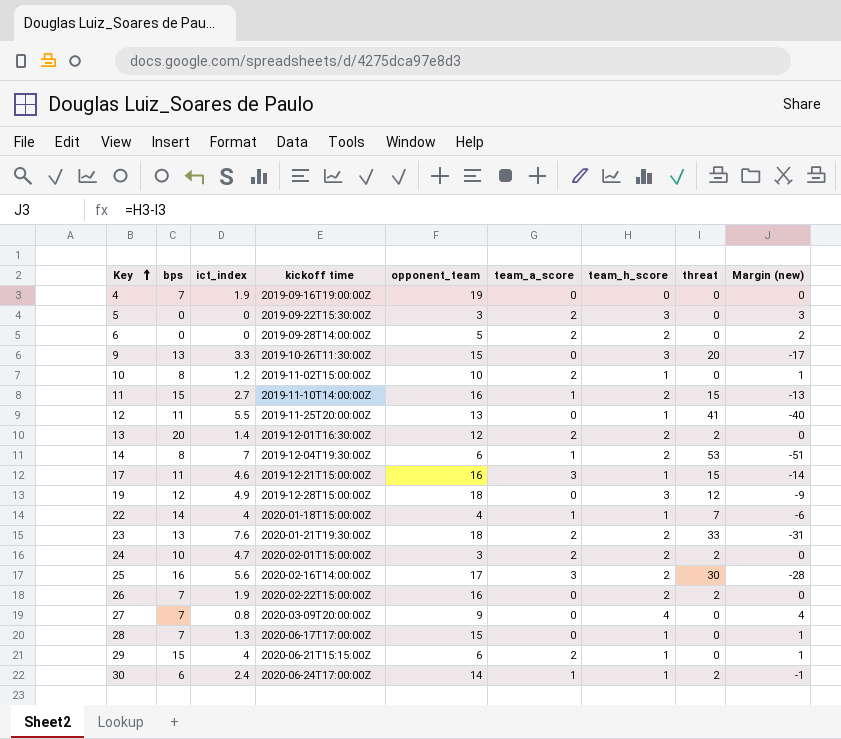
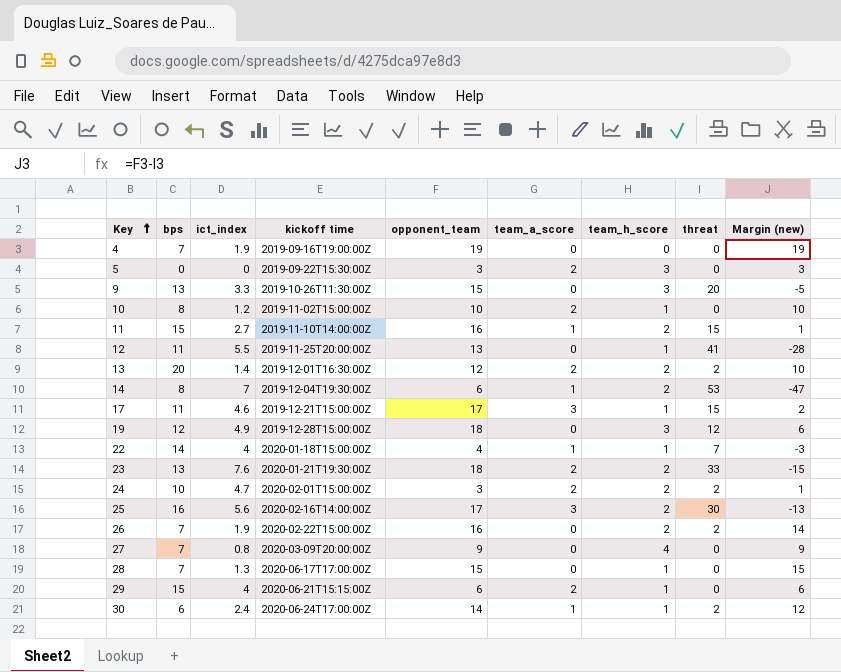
column Margin (new) | formula: [team_h_score] - [threat] -> [opponent_team] - [threat]
row 6: 0 | 0 | 2019-09-28T14:00:00Z | 5 | 2 | 2 | 0 | 2 -> none
17 | opponent_team: 16 -> 17

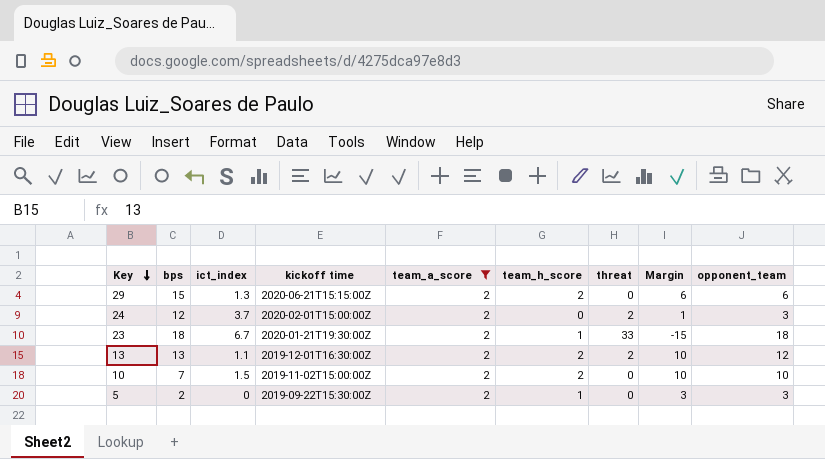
filter: none -> team_a_score = 2
row order: Key ascending -> Key descending
column name: Margin (new) -> Margin
column opponent_team | position: 5 -> 9
29 | ict_index: 4 -> 1.3
29 | team_h_score: 1 -> 2
24 | bps: 10 -> 12
24 | ict_index: 4.7 -> 3.7
24 | team_h_score: 2 -> 0
23 | bps: 13 -> 18
23 | ict_index: 7.6 -> 6.7
23 | team_h_score: 2 -> 1
13 | bps: 20 -> 13
13 | ict_index: 1.4 -> 1.1
10 | bps: 8 -> 7
10 | ict_index: 1.2 -> 1.5
10 | team_h_score: 1 -> 2
5 | bps: 0 -> 2
5 | team_h_score: 3 -> 1

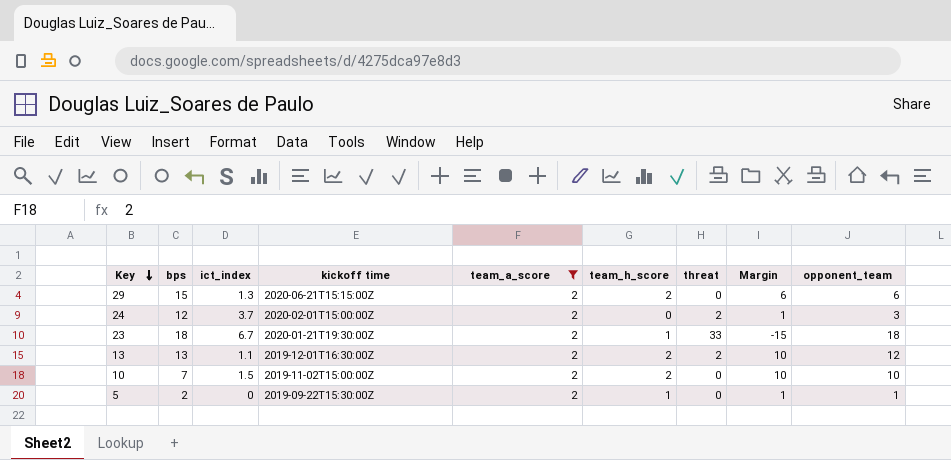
5 | Margin: 3 -> 1
5 | opponent_team: 3 -> 1

